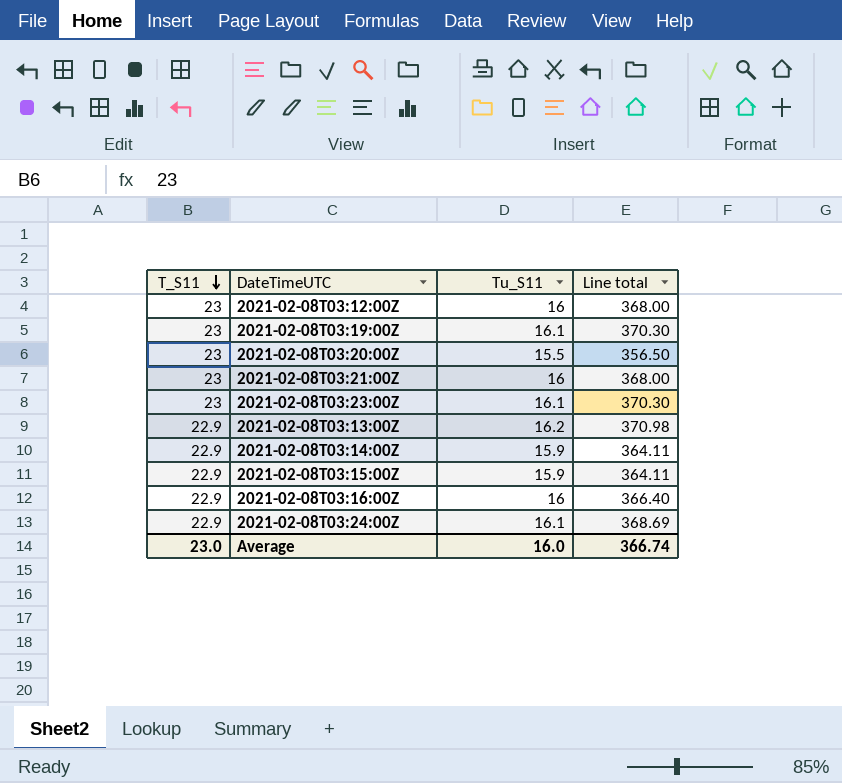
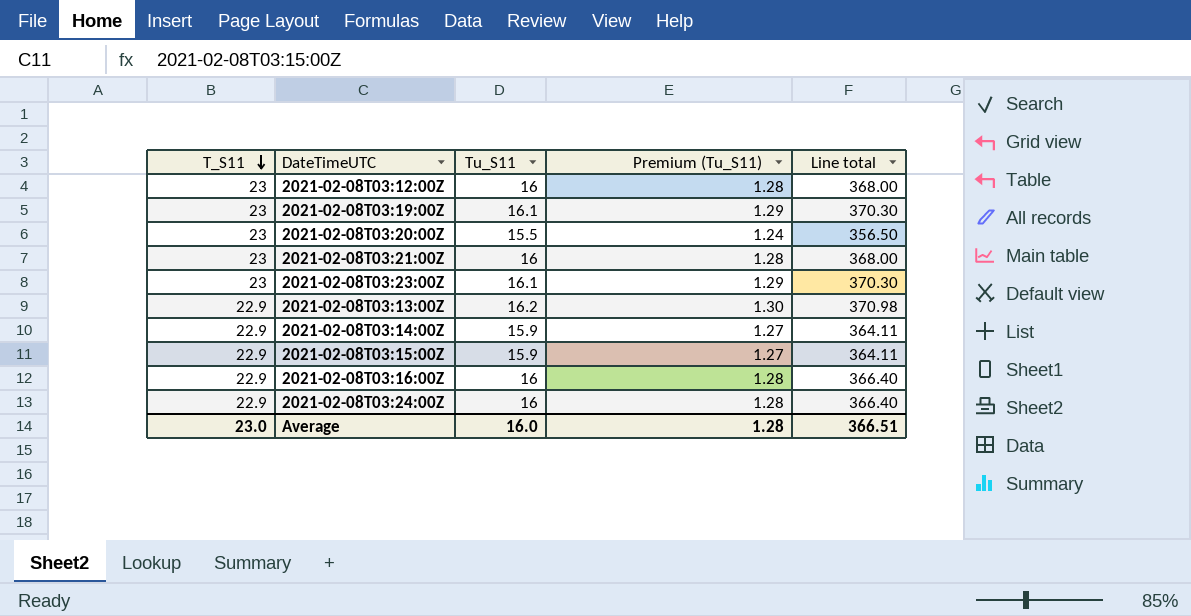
column Premium (Tu_S11) | formula: none -> [Tu_S11] * 0.08
2021-02-08T03:24:00Z | Tu_S11: 16.1 -> 16
2021-02-08T03:24:00Z | Line total: 368.69 -> 366.40
Average | Line total: 366.74 -> 366.51

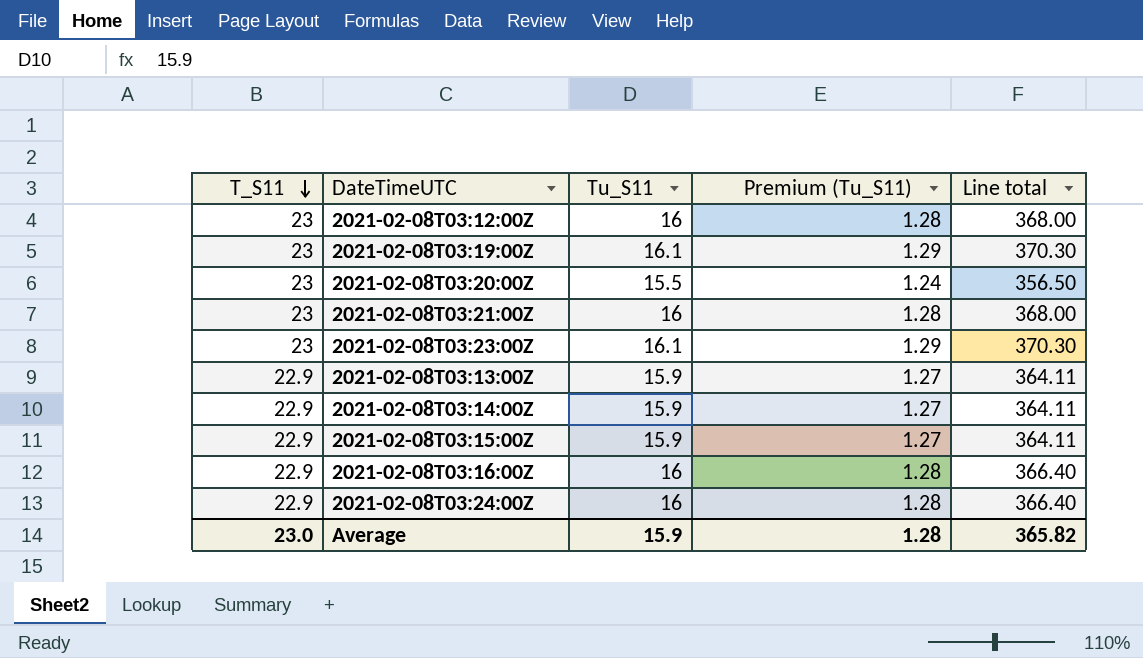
2021-02-08T03:13:00Z | Tu_S11: 16.2 -> 15.9
2021-02-08T03:13:00Z | Premium (Tu_S11): 1.30 -> 1.27
2021-02-08T03:13:00Z | Line total: 370.98 -> 364.11
Average | Tu_S11: 16.0 -> 15.9
Average | Line total: 366.51 -> 365.82

